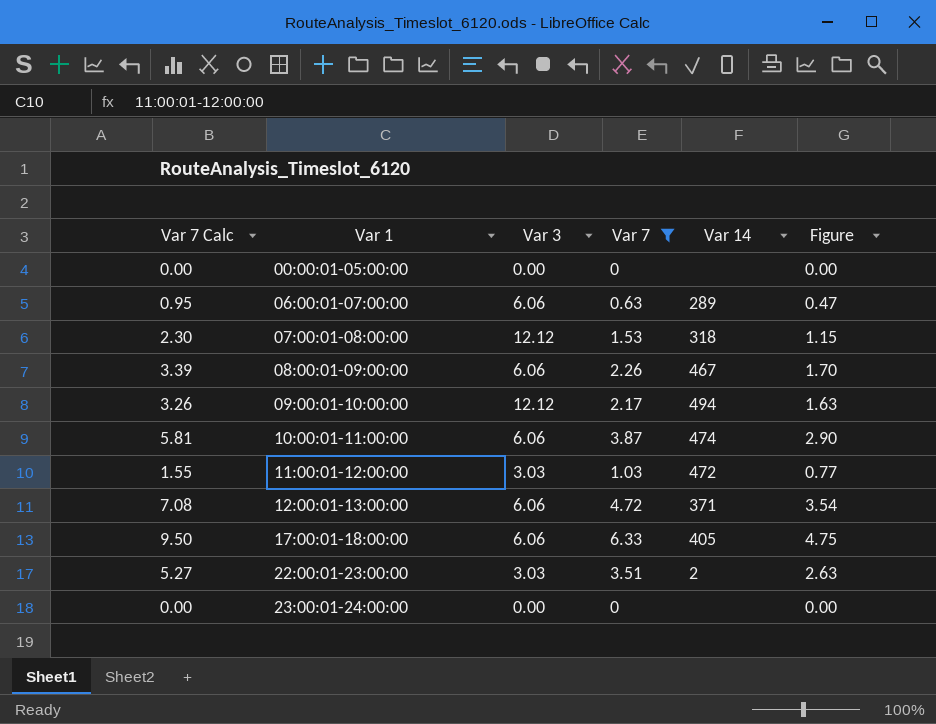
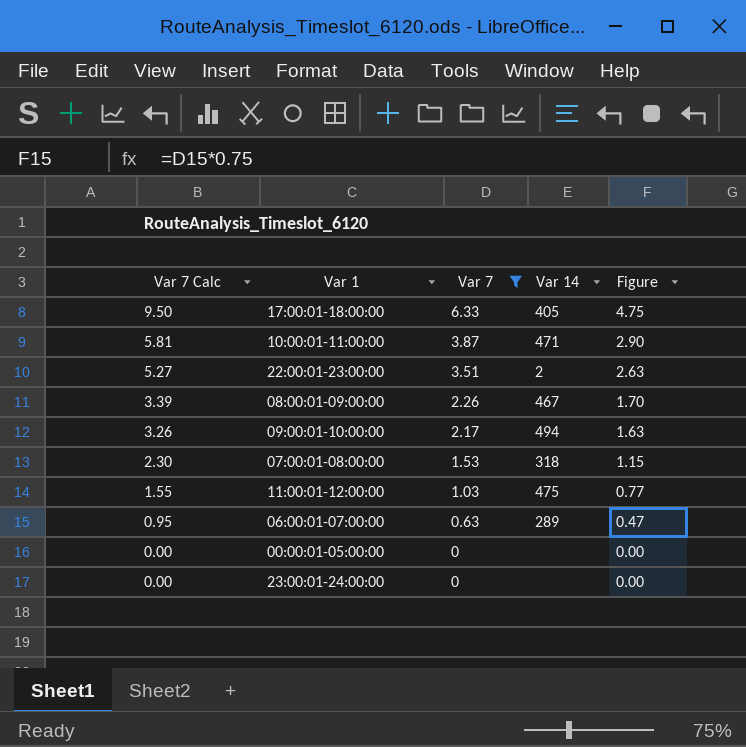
row order: Var 1 ascending -> Var 7 Calc descending
column Var 3 | position: 3 -> none
row 12:00:01-13:00:00: 7.08 | 6.06 | 4.72 | 371 | 3.54 -> none
10:00:01-11:00:00 | Var 14: 474 -> 471
11:00:01-12:00:00 | Var 14: 472 -> 475

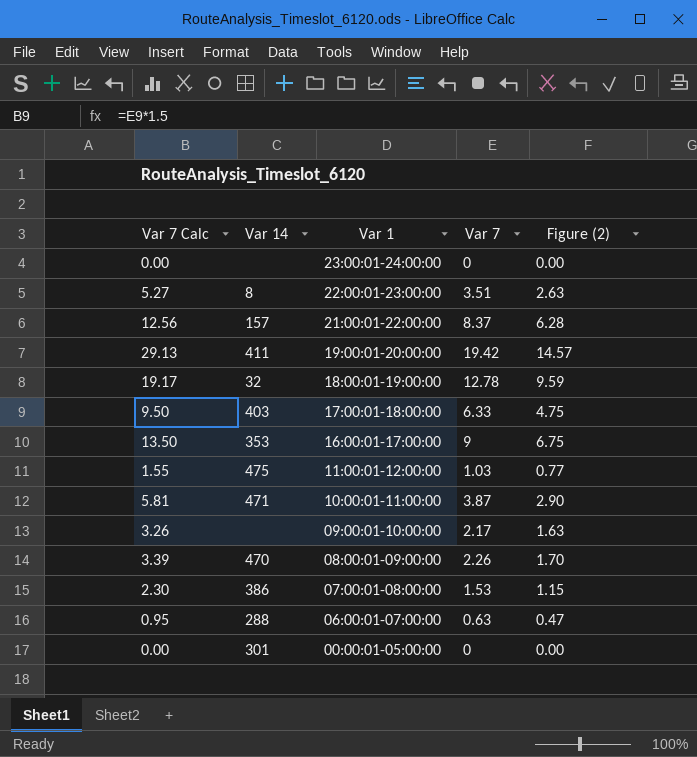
filter: Var 7 <= 6.33 -> none
row order: Var 7 Calc descending -> Var 1 descending
column Var 14 | position: 4 -> 2
column name: Figure -> Figure (2)
22:00:01-23:00:00 | Var 14: 2 -> 8
17:00:01-18:00:00 | Var 14: 405 -> 403
09:00:01-10:00:00 | Var 14: 494 -> none
08:00:01-09:00:00 | Var 14: 467 -> 470
07:00:01-08:00:00 | Var 14: 318 -> 386
06:00:01-07:00:00 | Var 14: 289 -> 288
00:00:01-05:00:00 | Var 14: none -> 301

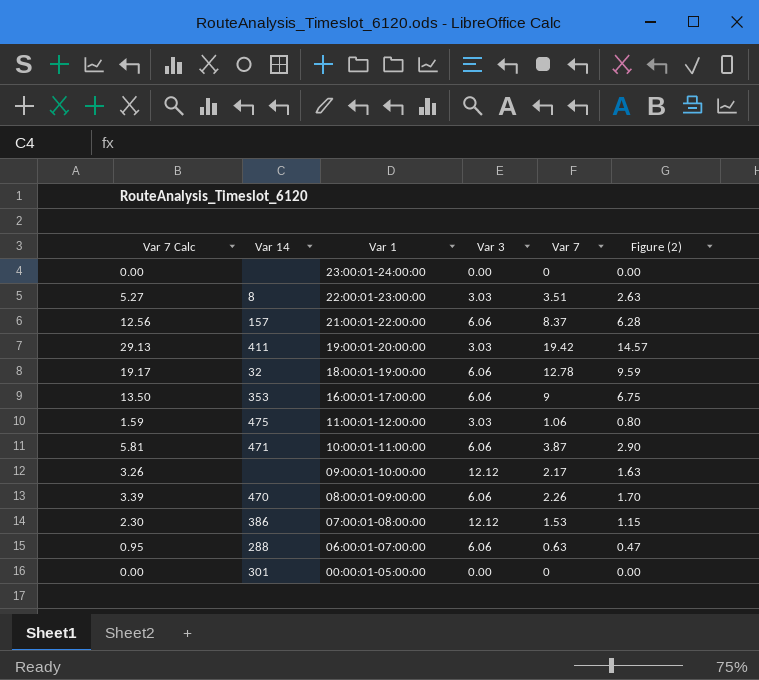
column Var 3 | position: none -> 4
row 17:00:01-18:00:00: 9.50 | 403 | 6.33 | 4.75 -> none
11:00:01-12:00:00 | Var 7 Calc: 1.55 -> 1.59
11:00:01-12:00:00 | Var 7: 1.03 -> 1.06
11:00:01-12:00:00 | Figure (2): 0.77 -> 0.80

